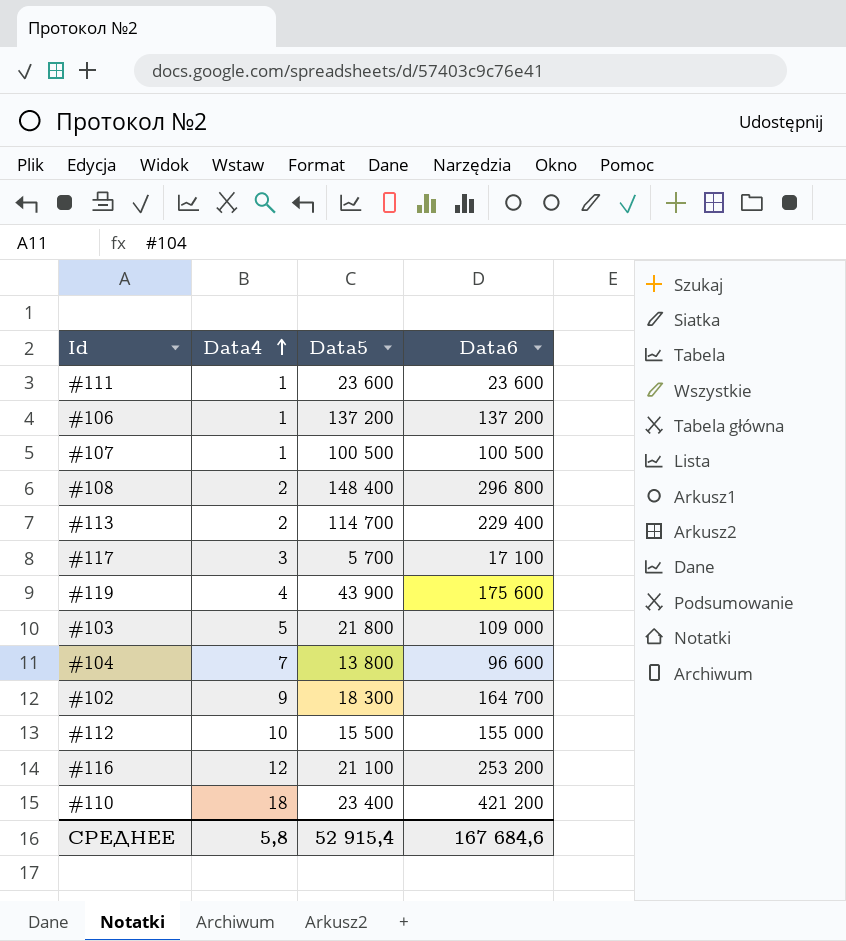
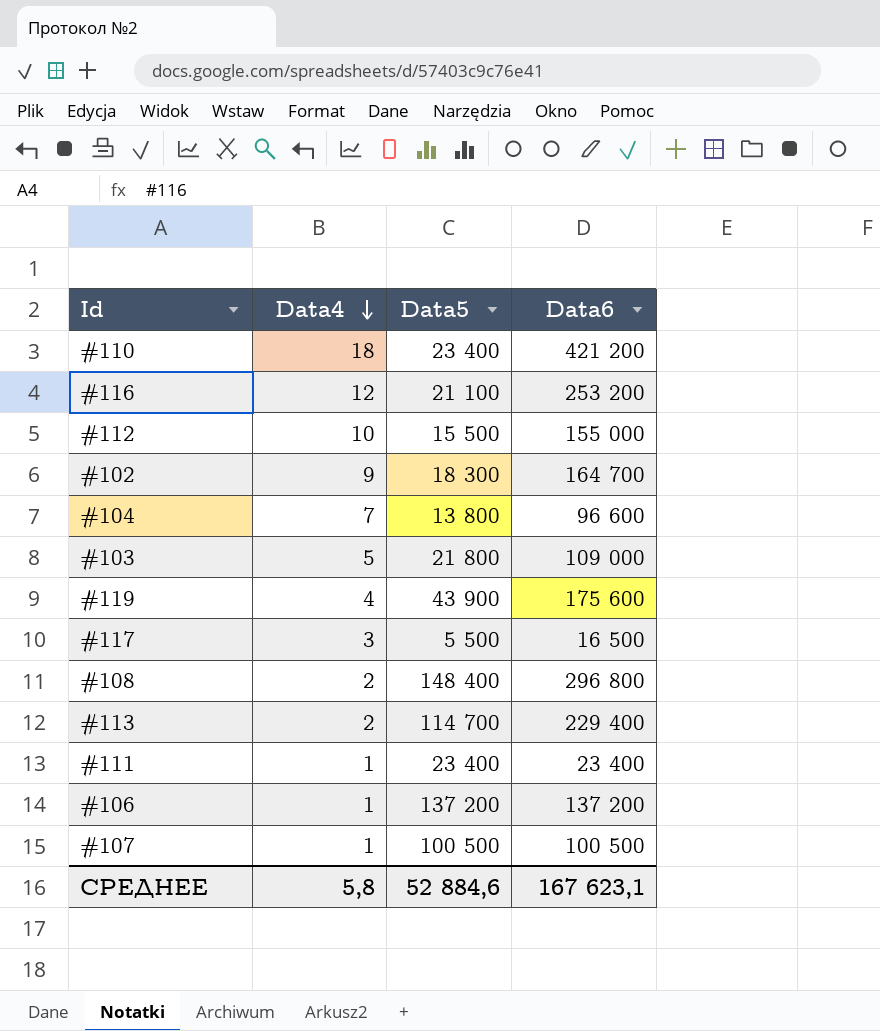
row order: Data4 ascending -> Data4 descending
#117 | Data5: 5 700 -> 5 500
#117 | Data6: 17 100 -> 16 500
#111 | Data5: 23 600 -> 23 400
#111 | Data6: 23 600 -> 23 400
СРЕДНЕЕ | Data5: 52 915,4 -> 52 884,6
СРЕДНЕЕ | Data6: 167 684,6 -> 167 623,1

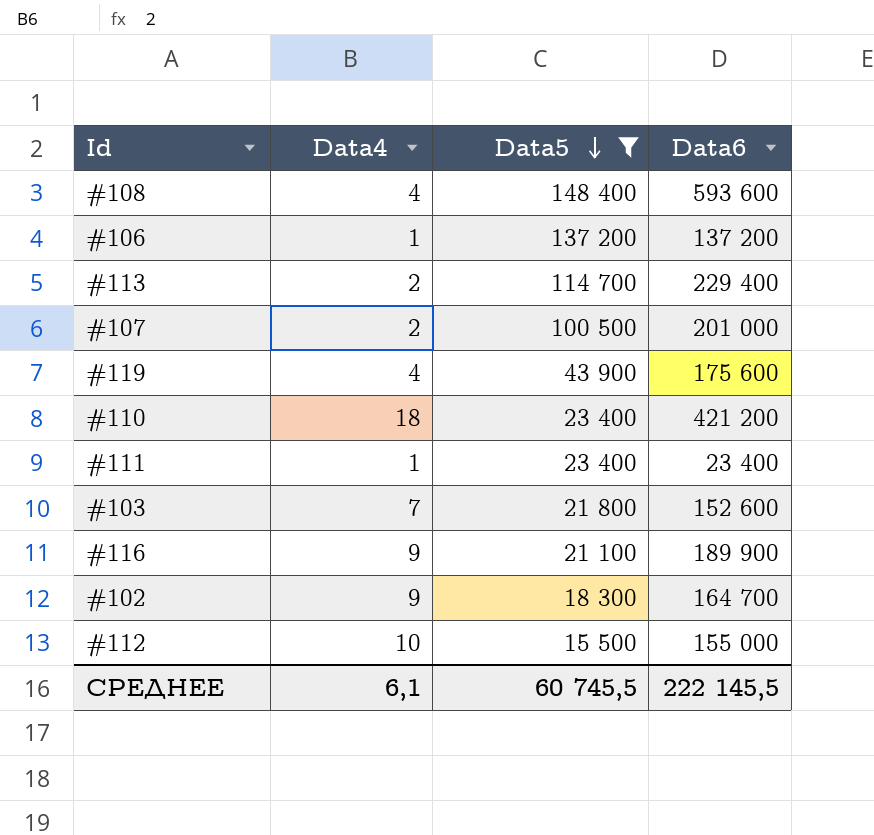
filter: none -> Data5 >= 15 500
row order: Data4 descending -> Data5 descending
#108 | Data4: 2 -> 4
#108 | Data6: 296 800 -> 593 600
#107 | Data4: 1 -> 2
#107 | Data6: 100 500 -> 201 000
#103 | Data4: 5 -> 7
#103 | Data6: 109 000 -> 152 600
#116 | Data4: 12 -> 9
#116 | Data6: 253 200 -> 189 900
СРЕДНЕЕ | Data4: 5,8 -> 6,1
СРЕДНЕЕ | Data5: 52 884,6 -> 60 745,5
СРЕДНЕЕ | Data6: 167 623,1 -> 222 145,5

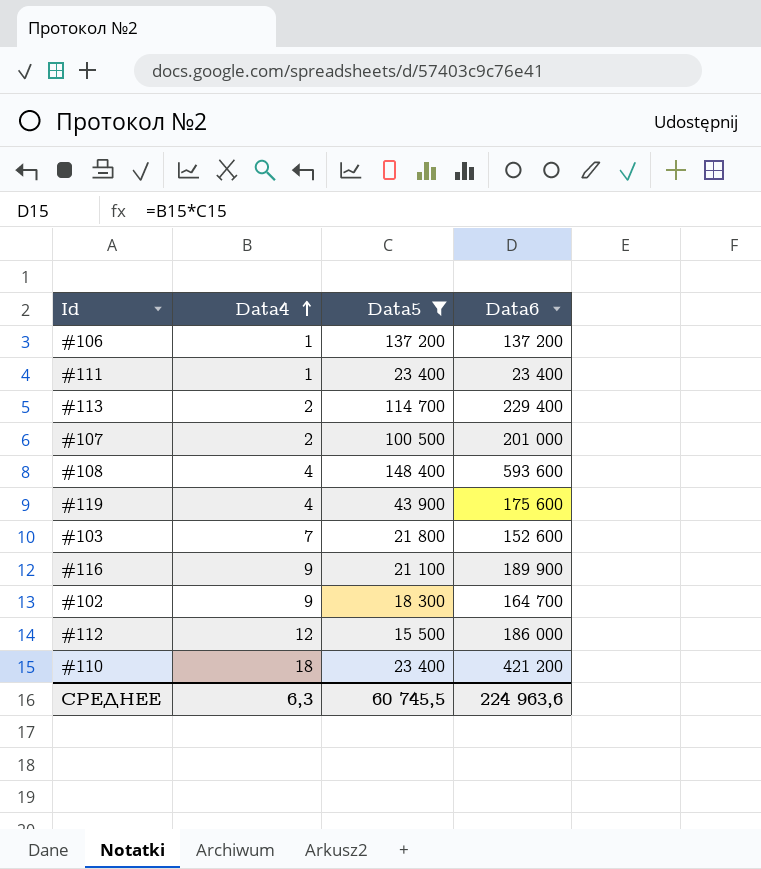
row order: Data5 descending -> Data4 ascending
#112 | Data4: 10 -> 12
#112 | Data6: 155 000 -> 186 000
СРЕДНЕЕ | Data4: 6,1 -> 6,3
СРЕДНЕЕ | Data6: 222 145,5 -> 224 963,6

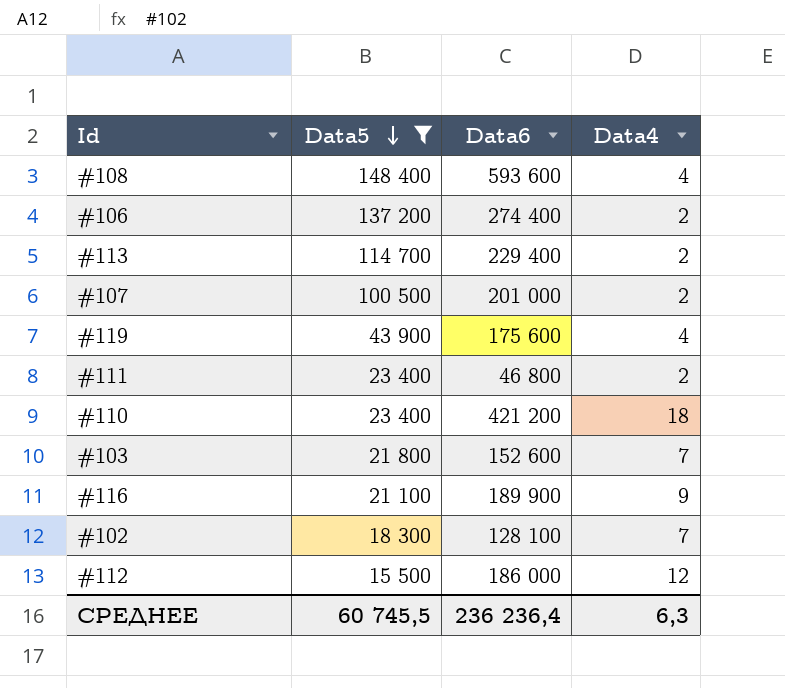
row order: Data4 ascending -> Data5 descending
column Data4 | position: 2 -> 4
#106 | Data6: 137 200 -> 274 400
#106 | Data4: 1 -> 2
#111 | Data6: 23 400 -> 46 800
#111 | Data4: 1 -> 2
#102 | Data6: 164 700 -> 128 100
#102 | Data4: 9 -> 7
СРЕДНЕЕ | Data6: 224 963,6 -> 236 236,4

